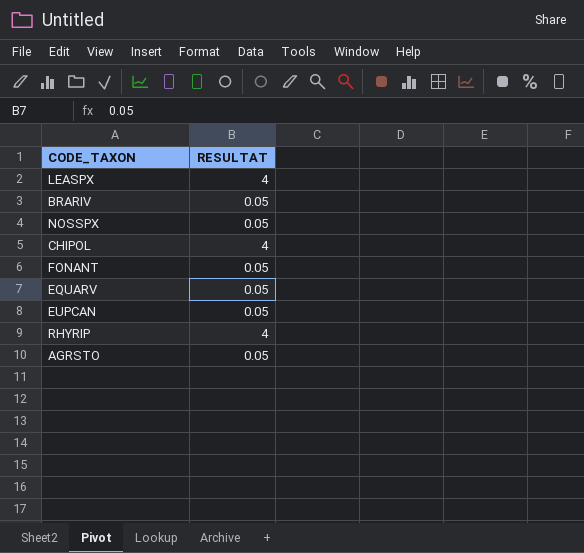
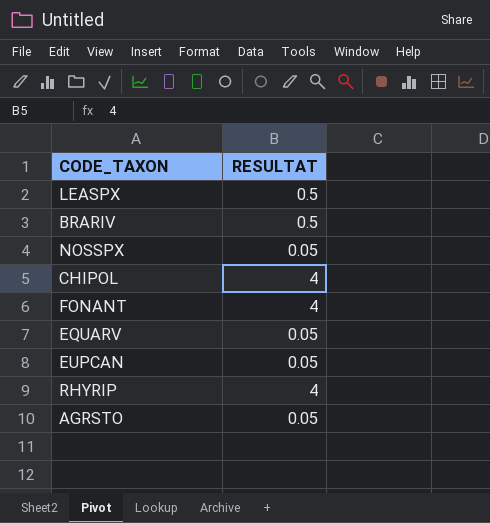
LEASPX | RESULTAT: 4 -> 0.5
BRARIV | RESULTAT: 0.05 -> 0.5
FONANT | RESULTAT: 0.05 -> 4

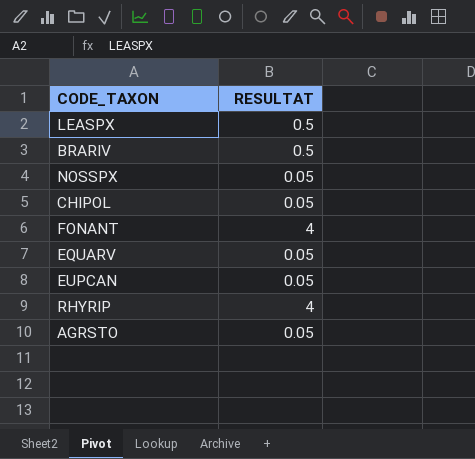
CHIPOL | RESULTAT: 4 -> 0.05

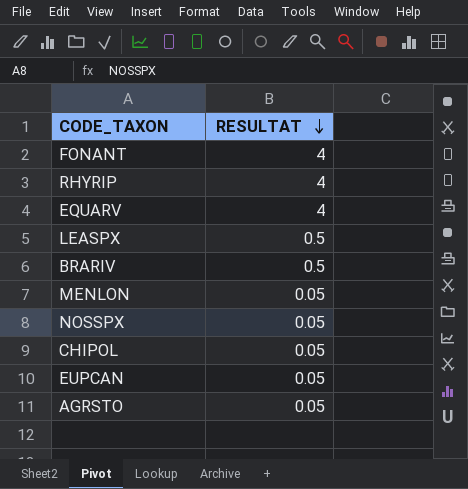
row order: none -> RESULTAT descending
EQUARV | RESULTAT: 0.05 -> 4
row MENLON: none -> 0.05

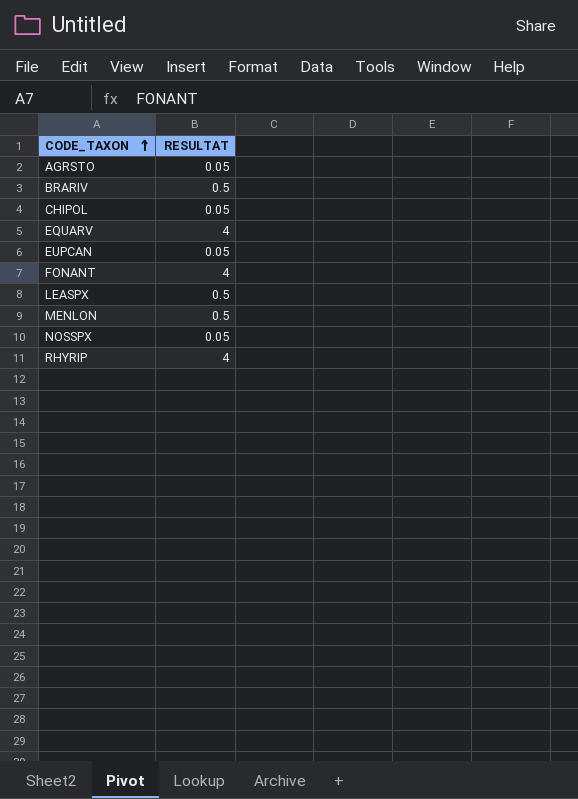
row order: RESULTAT descending -> CODE_TAXON ascending
MENLON | RESULTAT: 0.05 -> 0.5

